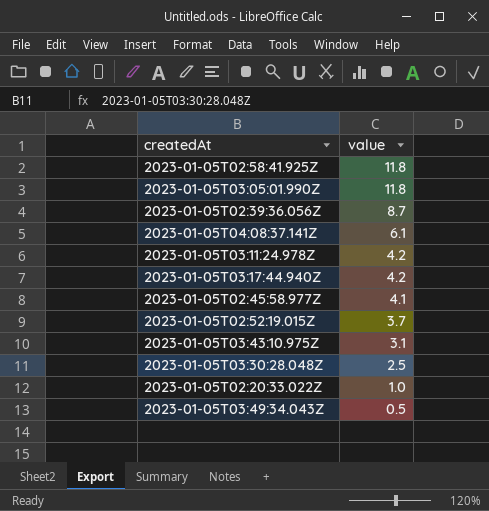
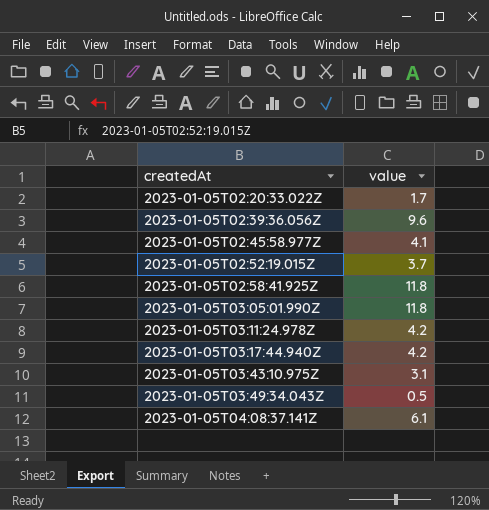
row order: value descending -> createdAt ascending
row 2023-01-05T03:30:28.048Z: 2.5 -> none
2023-01-05T02:20:33.022Z | value: 1.0 -> 1.7
2023-01-05T02:39:36.056Z | value: 8.7 -> 9.6

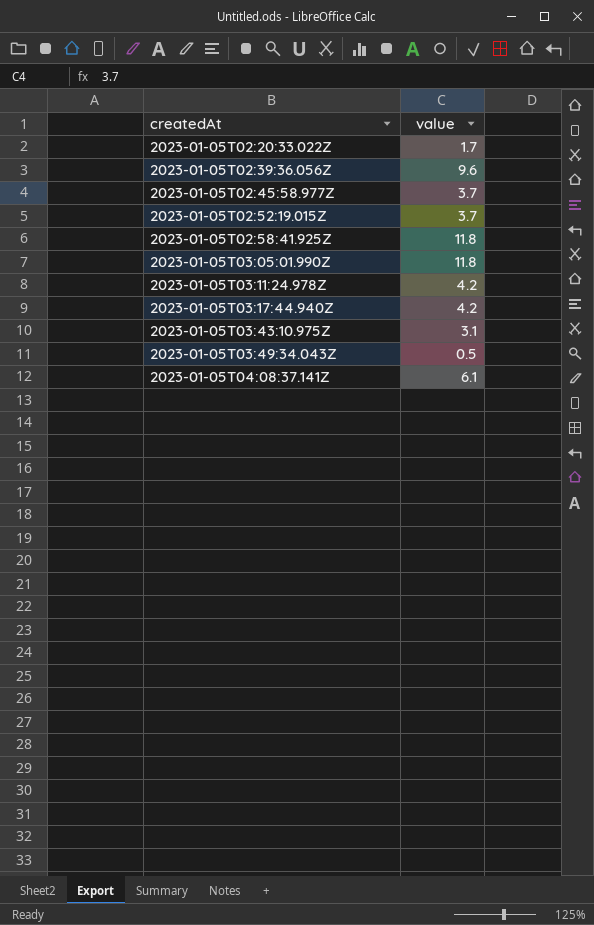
2023-01-05T02:45:58.977Z | value: 4.1 -> 3.7

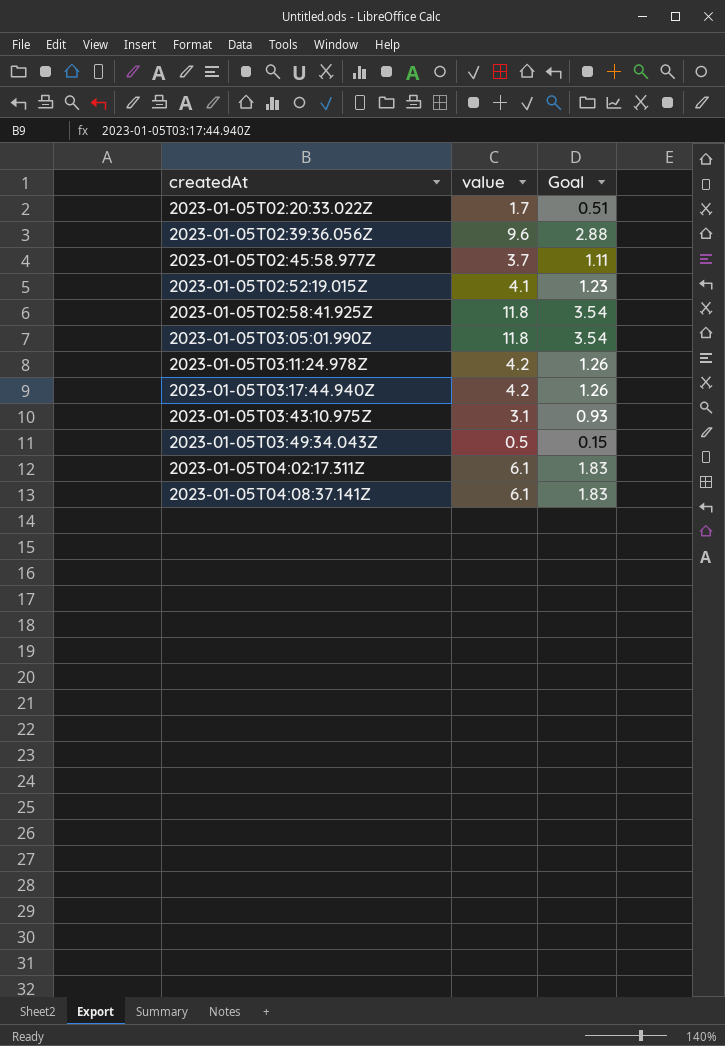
column Goal | formula: none -> [value] * 0.3
2023-01-05T02:52:19.015Z | value: 3.7 -> 4.1
row 2023-01-05T04:02:17.311Z: none -> 6.1 | 1.83

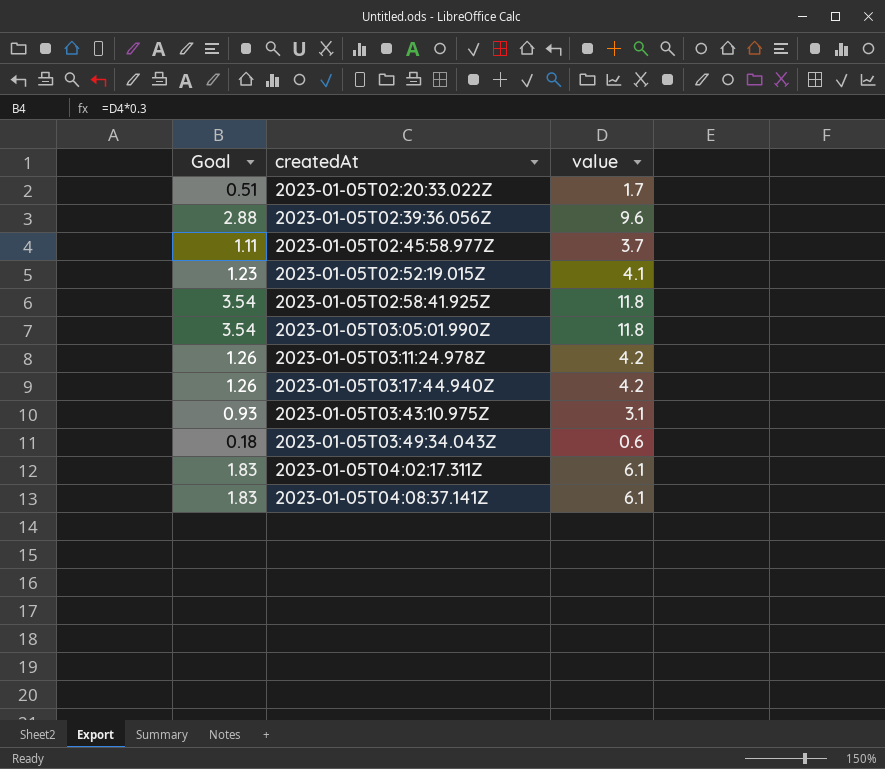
column Goal | position: 3 -> 1
2023-01-05T03:49:34.043Z | Goal: 0.15 -> 0.18
2023-01-05T03:49:34.043Z | value: 0.5 -> 0.6

